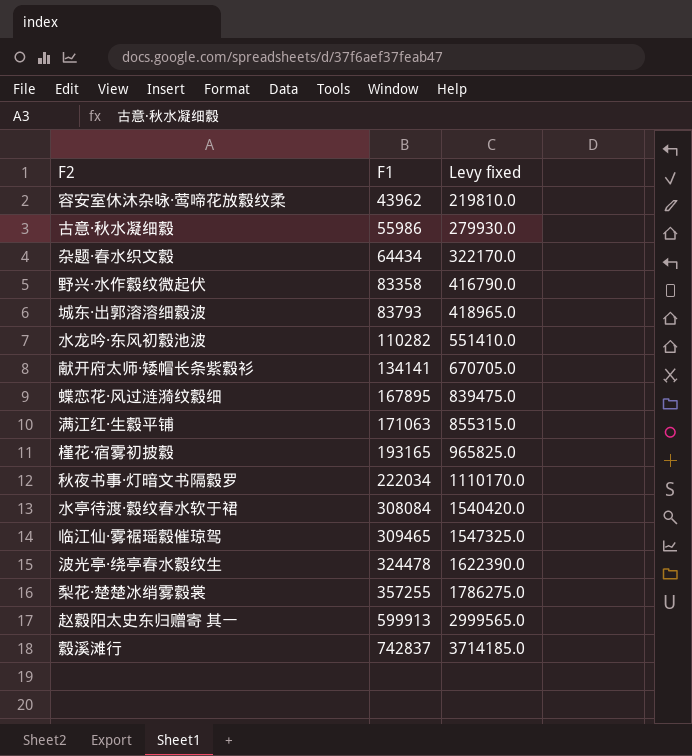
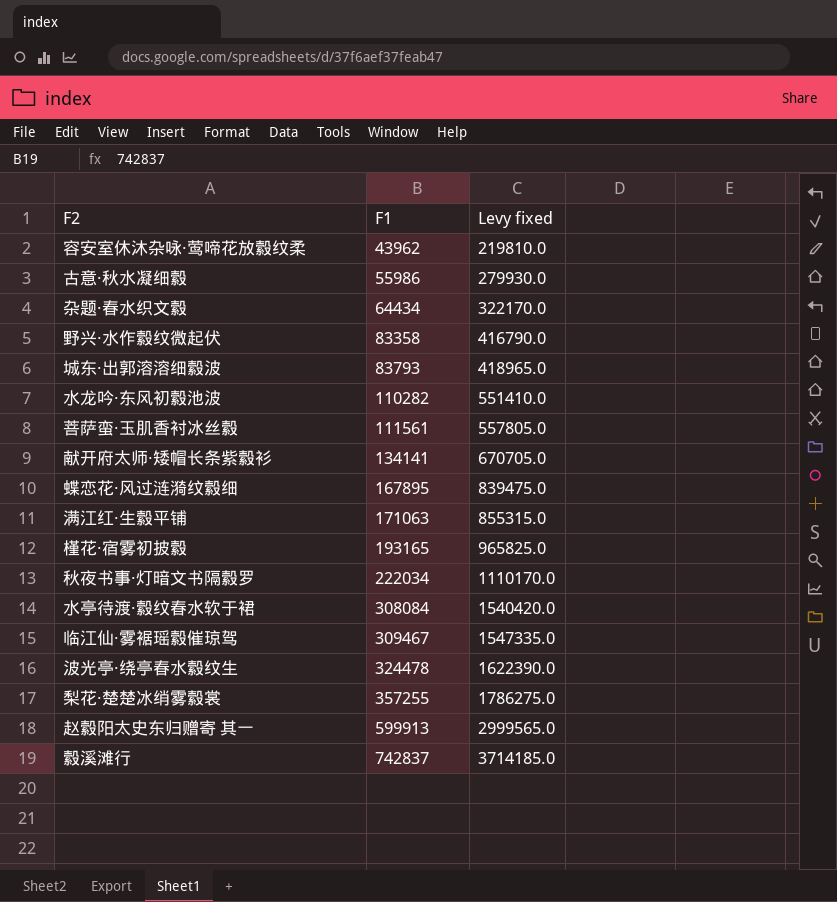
row 菩萨蛮·玉肌香衬冰丝縠: none -> 111561 | 557805.0
临江仙·雾裾瑶縠催琼驾 | F1: 309465 -> 309467
临江仙·雾裾瑶縠催琼驾 | Levy fixed: 1547325.0 -> 1547335.0

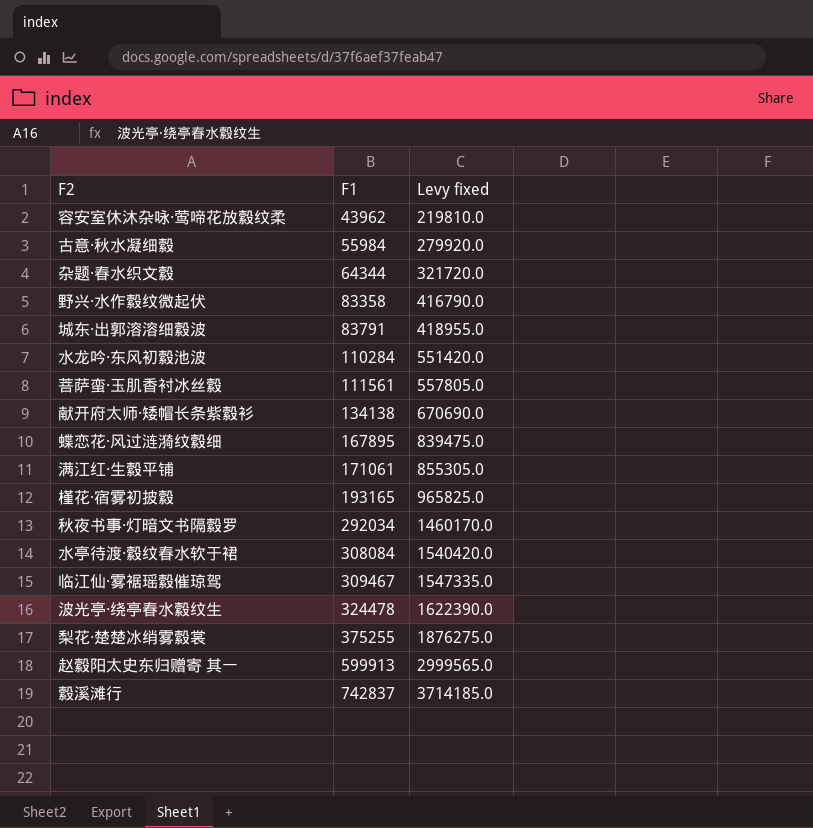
古意·秋水凝细縠 | F1: 55986 -> 55984
古意·秋水凝细縠 | Levy fixed: 279930.0 -> 279920.0
杂题·春水织文縠 | F1: 64434 -> 64344
杂题·春水织文縠 | Levy fixed: 322170.0 -> 321720.0
城东·出郭溶溶细縠波 | F1: 83793 -> 83791
城东·出郭溶溶细縠波 | Levy fixed: 418965.0 -> 418955.0
水龙吟·东风初縠池波 | F1: 110282 -> 110284
水龙吟·东风初縠池波 | Levy fixed: 551410.0 -> 551420.0
献开府太师·矮帽长条紫縠衫 | F1: 134141 -> 134138
献开府太师·矮帽长条紫縠衫 | Levy fixed: 670705.0 -> 670690.0
满江红·生縠平铺 | F1: 171063 -> 171061
满江红·生縠平铺 | Levy fixed: 855315.0 -> 855305.0
秋夜书事·灯暗文书隔縠罗 | F1: 222034 -> 292034
秋夜书事·灯暗文书隔縠罗 | Levy fixed: 1110170.0 -> 1460170.0
梨花·楚楚冰绡雾縠裳 | F1: 357255 -> 375255
梨花·楚楚冰绡雾縠裳 | Levy fixed: 1786275.0 -> 1876275.0

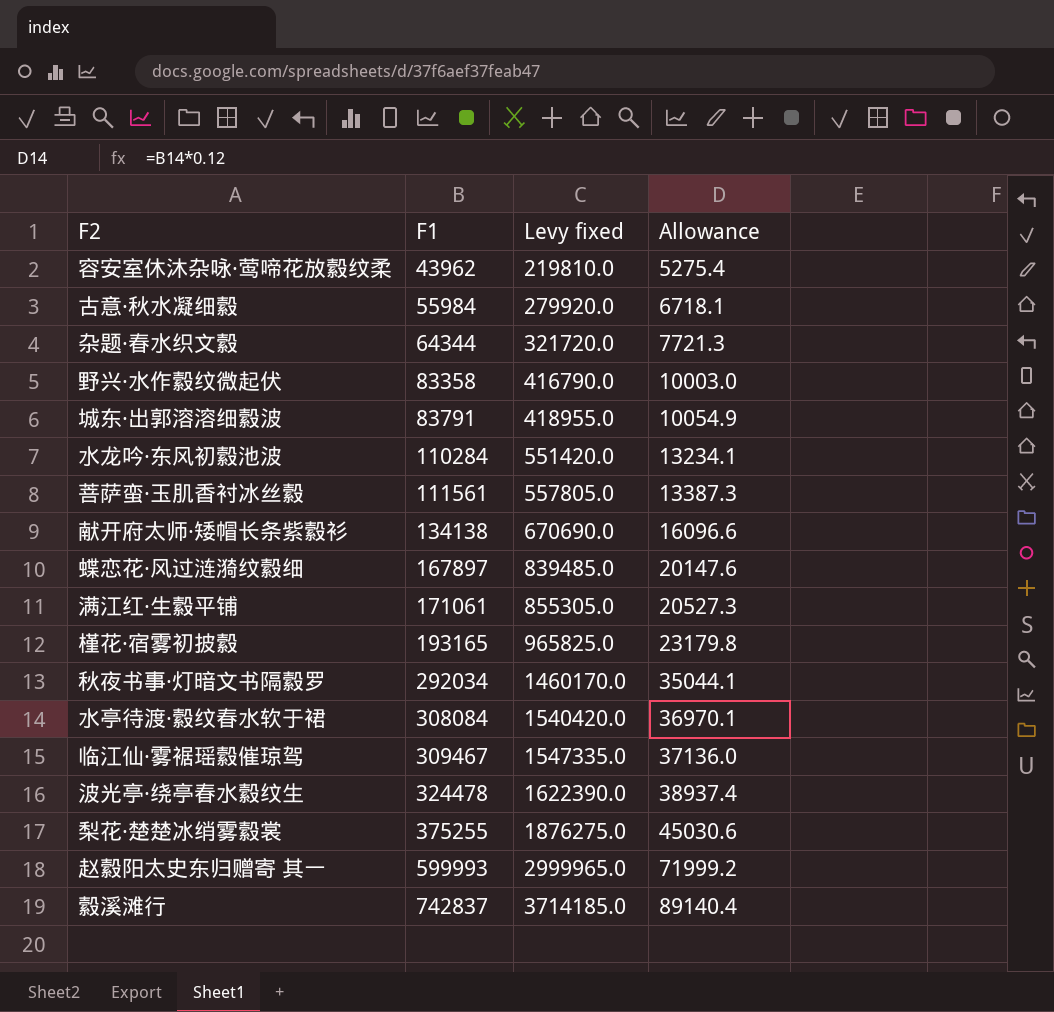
column Allowance | formula: none -> [F1] * 0.12
蝶恋花·风过涟漪纹縠细 | F1: 167895 -> 167897
蝶恋花·风过涟漪纹縠细 | Levy fixed: 839475.0 -> 839485.0
赵縠阳太史东归赠寄 其一 | F1: 599913 -> 599993
赵縠阳太史东归赠寄 其一 | Levy fixed: 2999565.0 -> 2999965.0

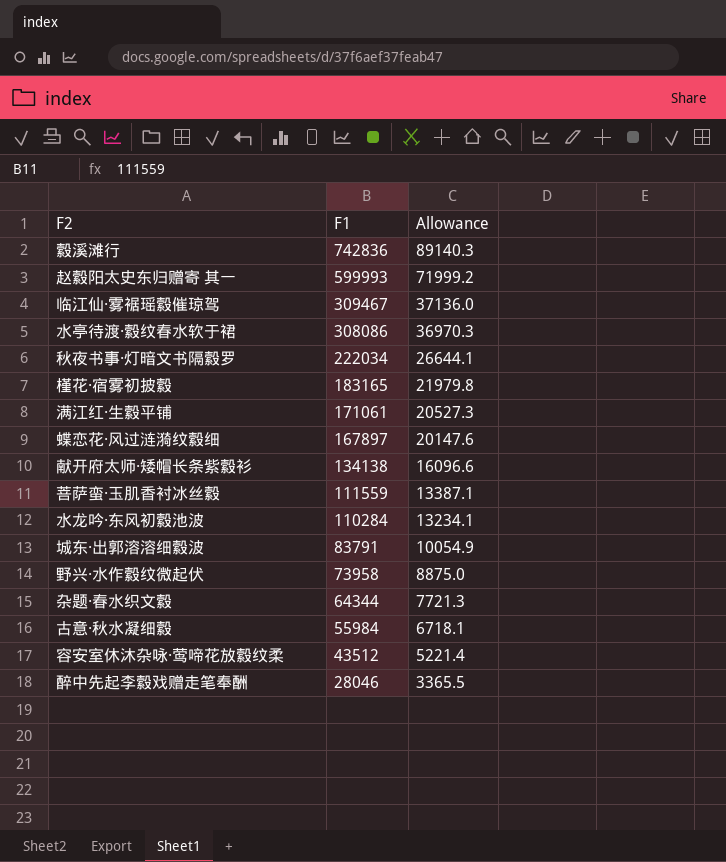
row order: F1 ascending -> F1 descending
column Levy fixed | formula: [F1] * 5 -> none
row 波光亭·绕亭春水縠纹生: 324478 | 1622390.0 | 38937.4 -> none
row 梨花·楚楚冰绡雾縠裳: 375255 | 1876275.0 | 45030.6 -> none
縠溪滩行 | F1: 742837 -> 742836
縠溪滩行 | Allowance: 89140.4 -> 89140.3
水亭待渡·縠纹春水软于裙 | F1: 308084 -> 308086
水亭待渡·縠纹春水软于裙 | Allowance: 36970.1 -> 36970.3
秋夜书事·灯暗文书隔縠罗 | F1: 292034 -> 222034
秋夜书事·灯暗文书隔縠罗 | Allowance: 35044.1 -> 26644.1
槿花·宿雾初披縠 | F1: 193165 -> 183165
槿花·宿雾初披縠 | Allowance: 23179.8 -> 21979.8
菩萨蛮·玉肌香衬冰丝縠 | F1: 111561 -> 111559
菩萨蛮·玉肌香衬冰丝縠 | Allowance: 13387.3 -> 13387.1
野兴·水作縠纹微起伏 | F1: 83358 -> 73958
野兴·水作縠纹微起伏 | Allowance: 10003.0 -> 8875.0
容安室休沐杂咏·莺啼花放縠纹柔 | F1: 43962 -> 43512
容安室休沐杂咏·莺啼花放縠纹柔 | Allowance: 5275.4 -> 5221.4
row 醉中先起李縠戏赠走笔奉酬: none -> 28046 | 3365.5

